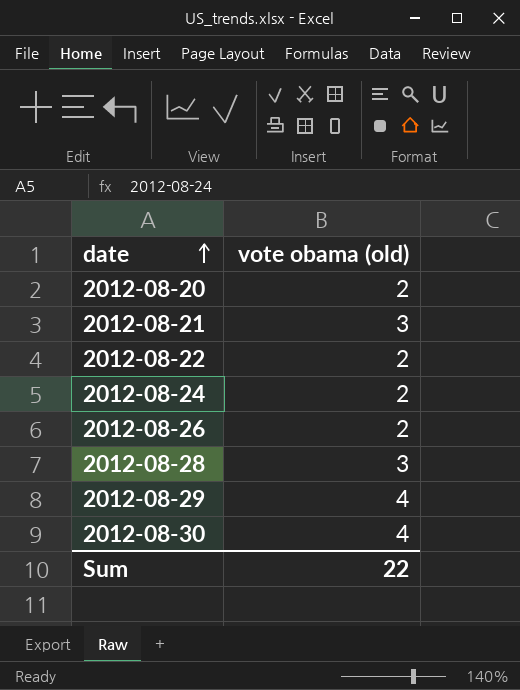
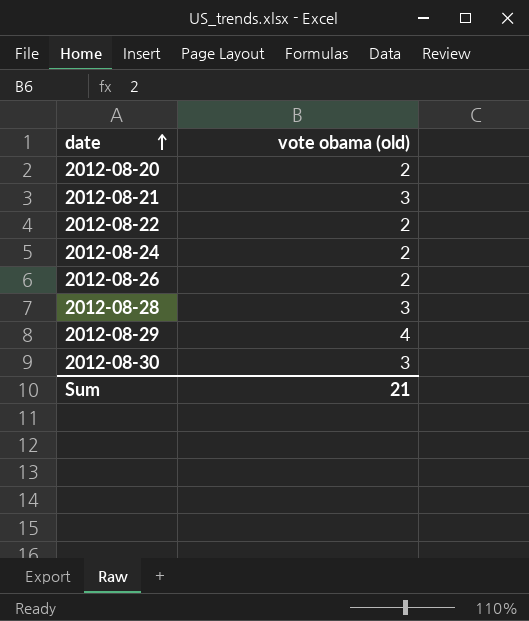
2012-08-30 | vote obama (old): 4 -> 3
Sum | vote obama (old): 22 -> 21

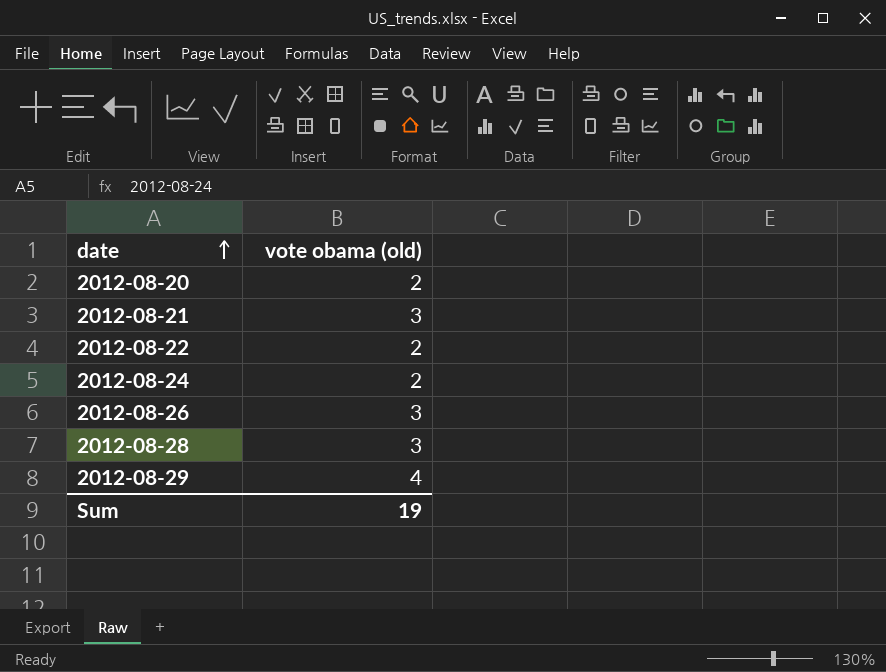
row 2012-08-30: 3 -> none
2012-08-26 | vote obama (old): 2 -> 3
Sum | vote obama (old): 21 -> 19

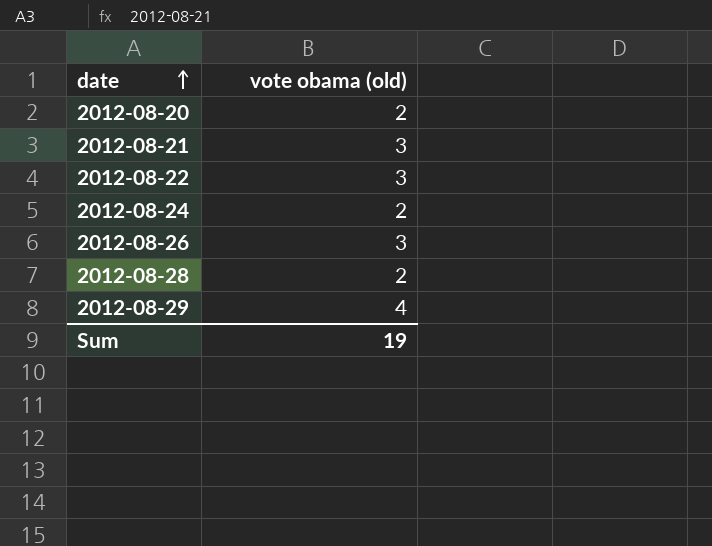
2012-08-22 | vote obama (old): 2 -> 3
2012-08-28 | vote obama (old): 3 -> 2

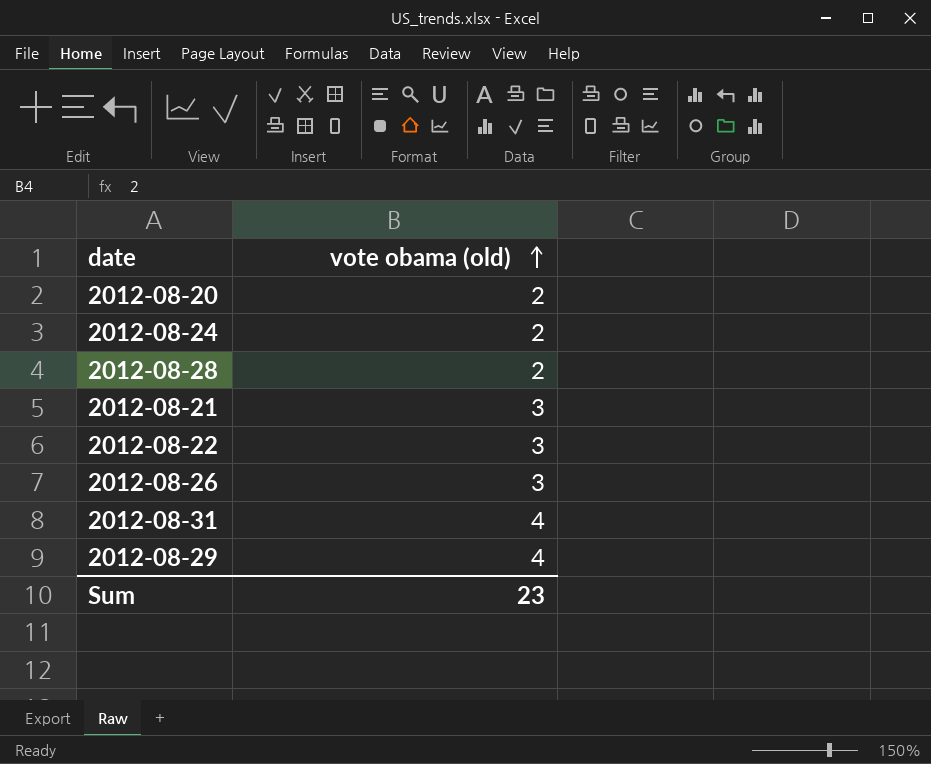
row order: date ascending -> vote obama (old) ascending
row 2012-08-31: none -> 4
Sum | vote obama (old): 19 -> 23

